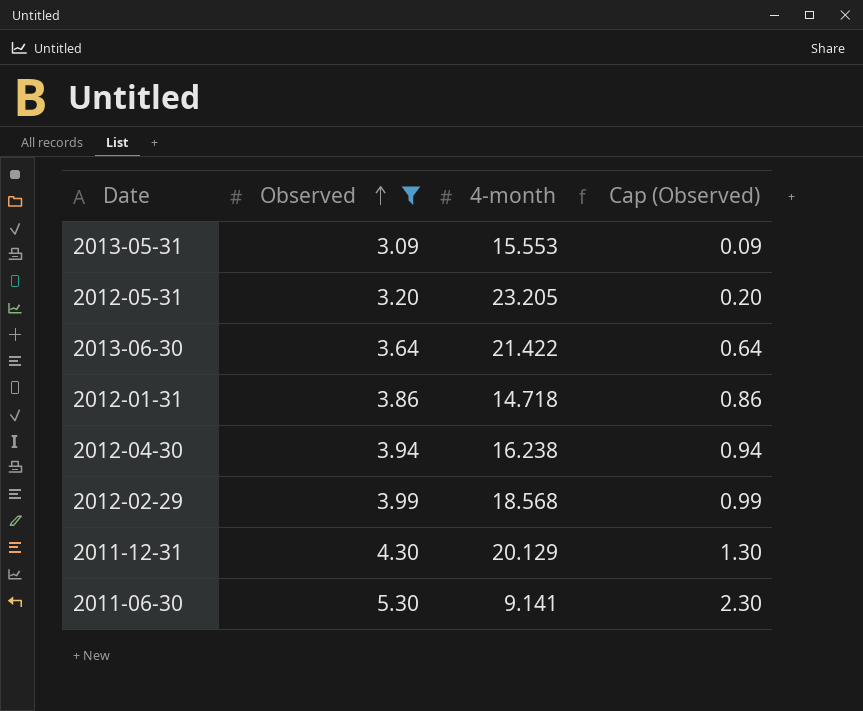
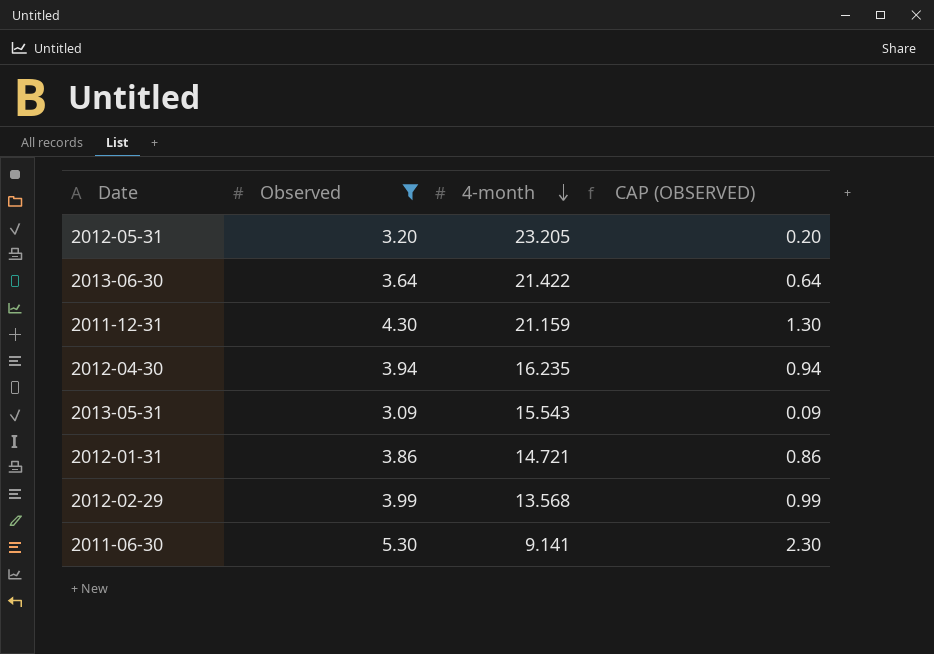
row order: Observed ascending -> 4-month descending
column name: Cap (Observed) -> CAP (OBSERVED)
2011-12-31 | 4-month: 20.129 -> 21.159
2012-04-30 | 4-month: 16.238 -> 16.235
2013-05-31 | 4-month: 15.553 -> 15.543
2012-01-31 | 4-month: 14.718 -> 14.721
2012-02-29 | 4-month: 18.568 -> 13.568

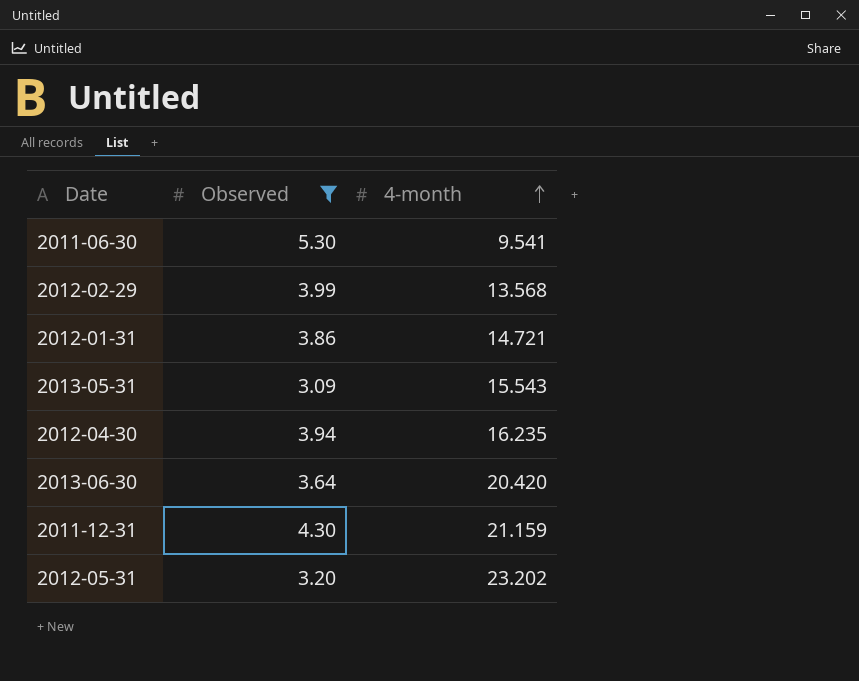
row order: 4-month descending -> 4-month ascending
column CAP (OBSERVED) | formula: [Observed] - 3 -> none
2011-06-30 | 4-month: 9.141 -> 9.541
2013-06-30 | 4-month: 21.422 -> 20.420
2012-05-31 | 4-month: 23.205 -> 23.202

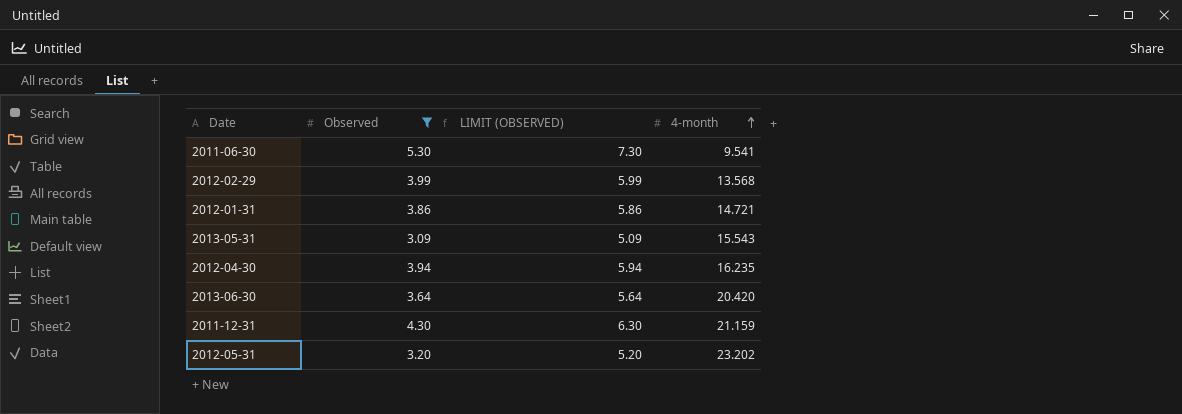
column LIMIT (OBSERVED) | formula: none -> [Observed] + 2

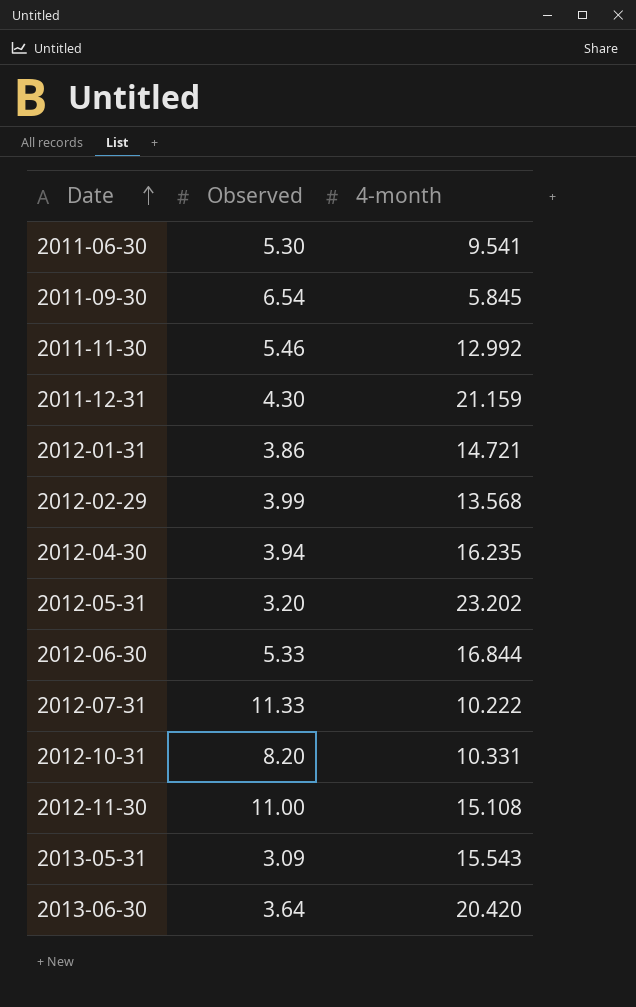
filter: Observed <= 5.30 -> none
row order: 4-month ascending -> Date ascending
column LIMIT (OBSERVED) | formula: [Observed] + 2 -> none

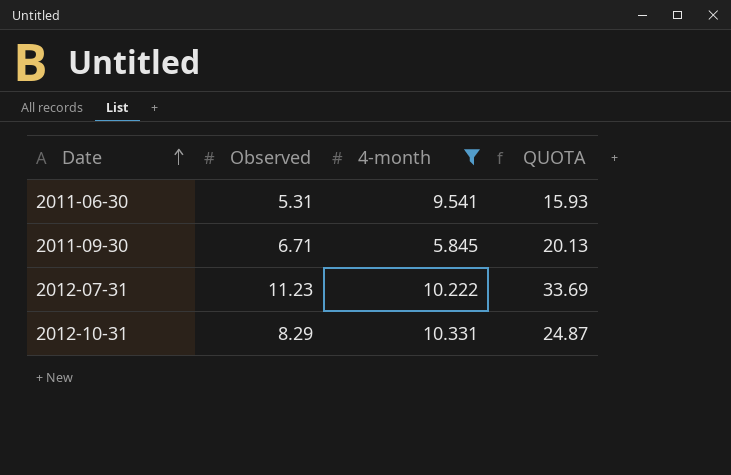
filter: none -> 4-month <= 10.331
column QUOTA | formula: none -> [Observed] * 3
2011-06-30 | Observed: 5.30 -> 5.31
2011-09-30 | Observed: 6.54 -> 6.71
2012-07-31 | Observed: 11.33 -> 11.23
2012-10-31 | Observed: 8.20 -> 8.29

